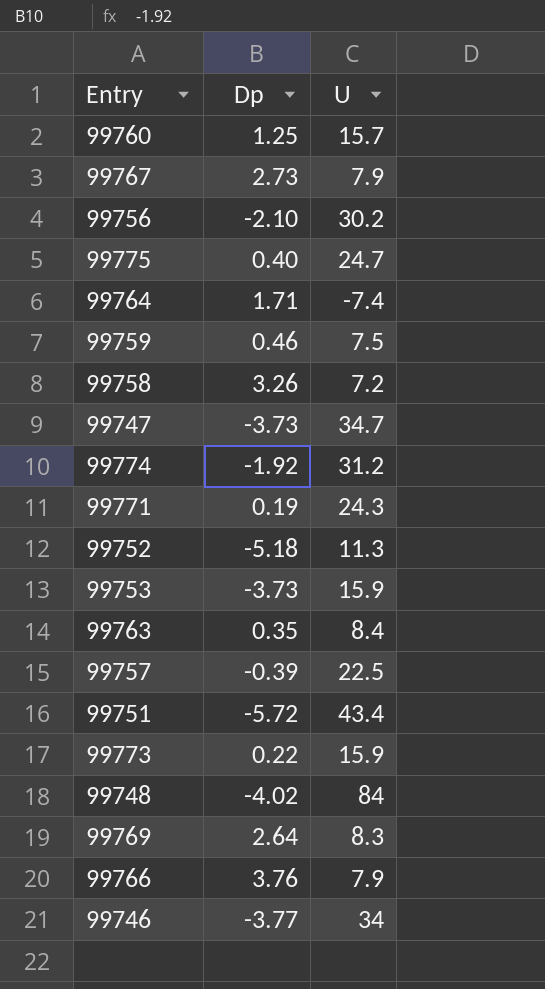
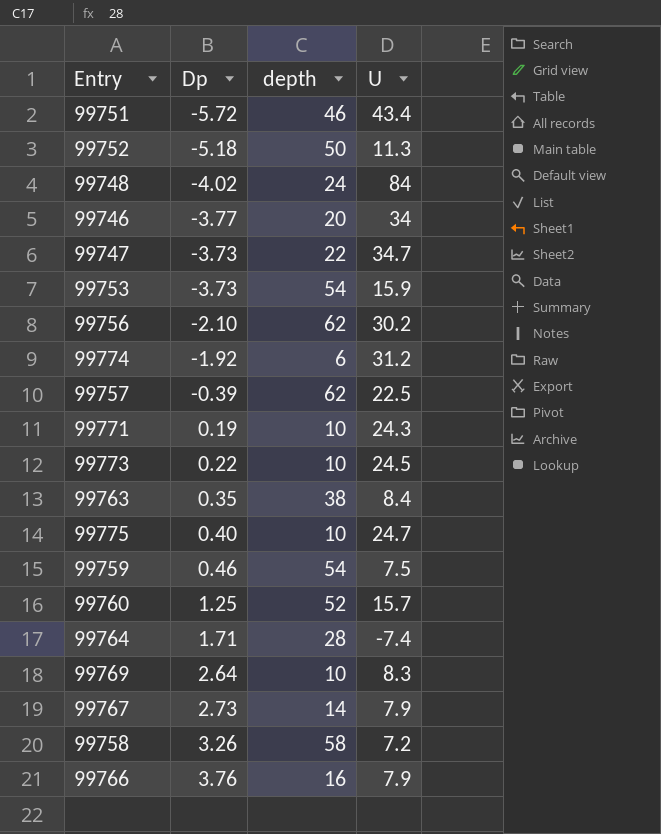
row order: none -> Dp ascending
column depth | position: none -> 3
99773 | U: 15.9 -> 24.5

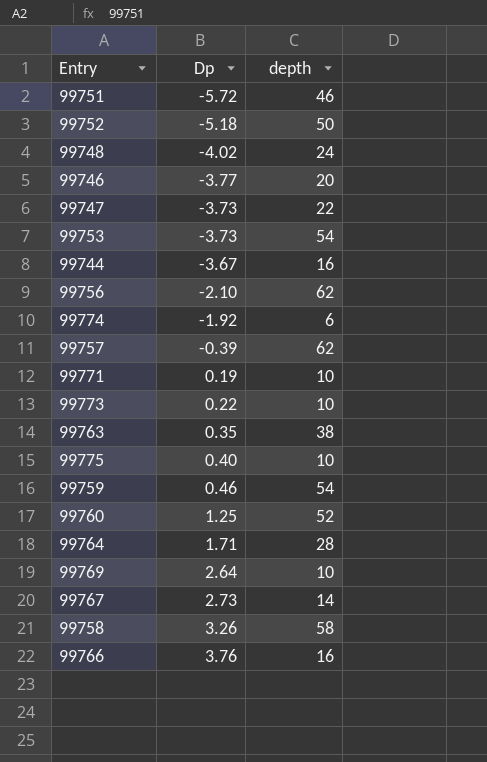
column U | position: 4 -> none
row 99744: none -> -3.67 | 16

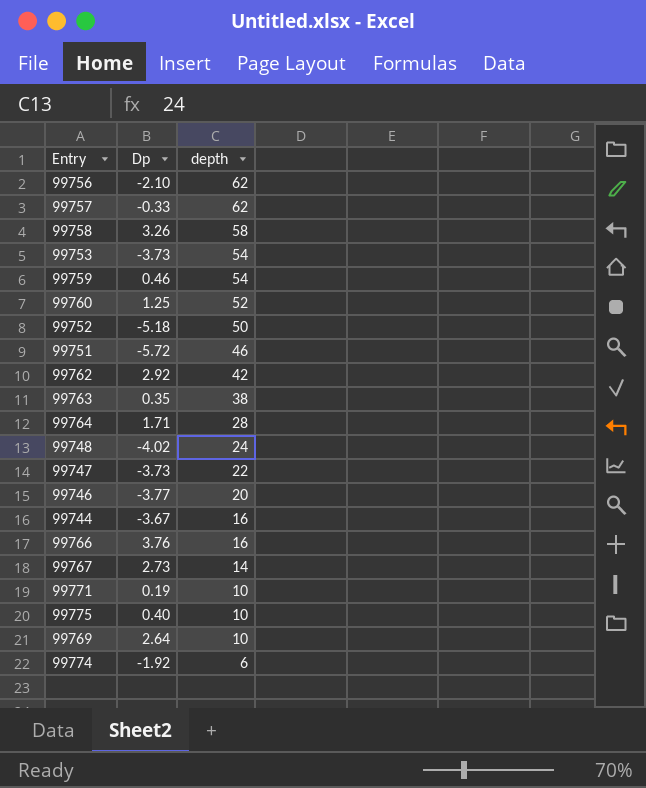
row order: Dp ascending -> depth descending
row 99773: 0.22 | 10 -> none
99757 | Dp: -0.39 -> -0.33
row 99762: none -> 2.92 | 42

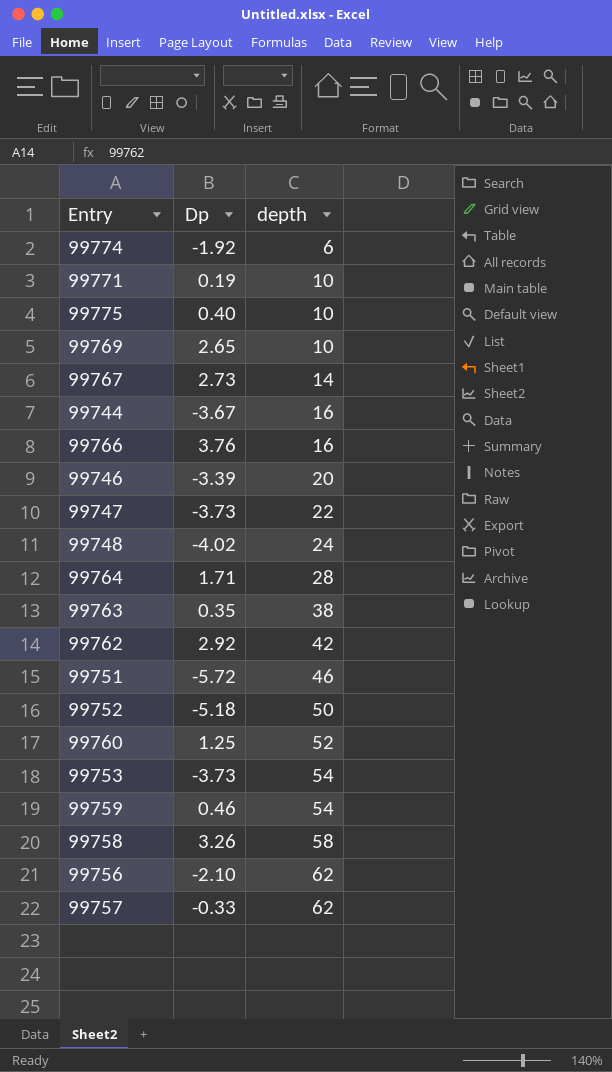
row order: depth descending -> depth ascending
99769 | Dp: 2.64 -> 2.65
99746 | Dp: -3.77 -> -3.39

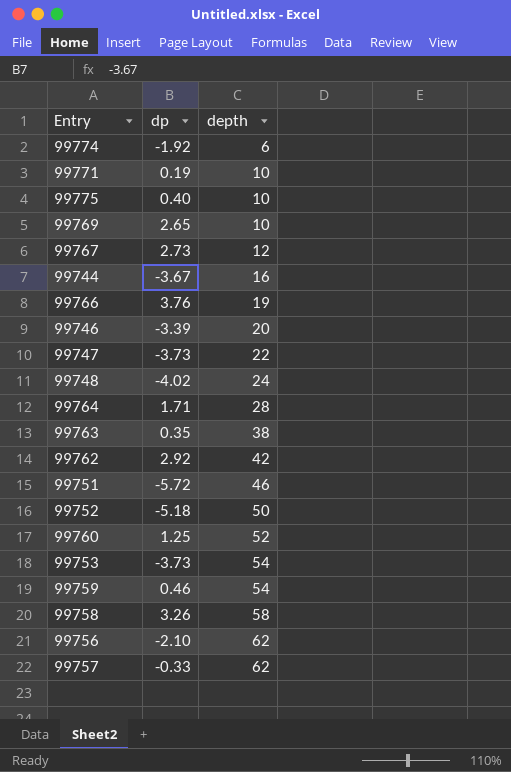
column name: Dp -> dp
99767 | depth: 14 -> 12
99766 | depth: 16 -> 19

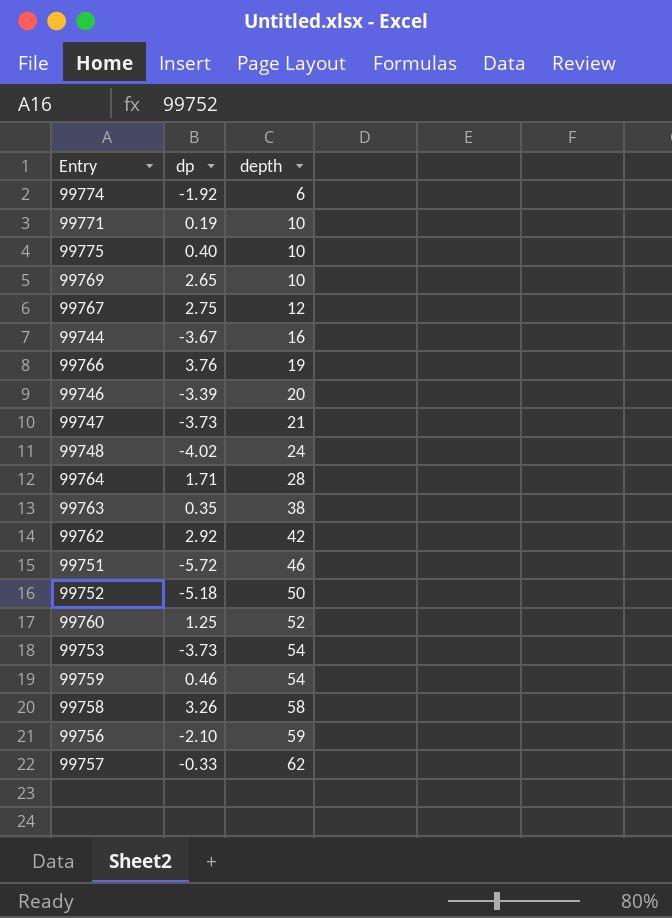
99767 | dp: 2.73 -> 2.75
99747 | depth: 22 -> 21
99756 | depth: 62 -> 59

